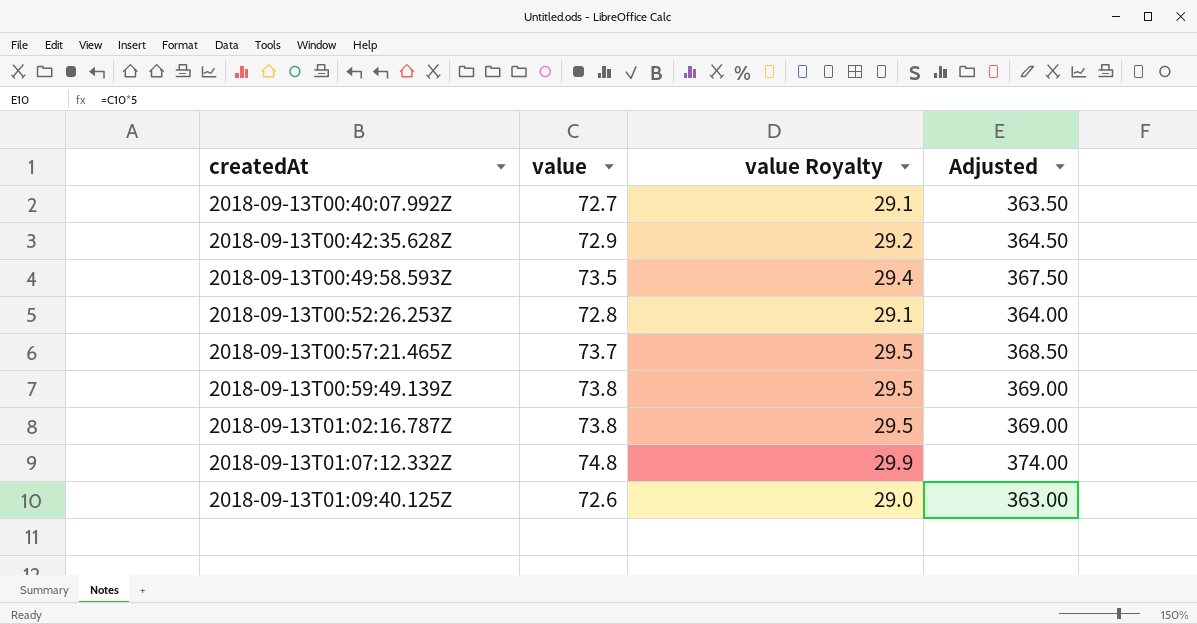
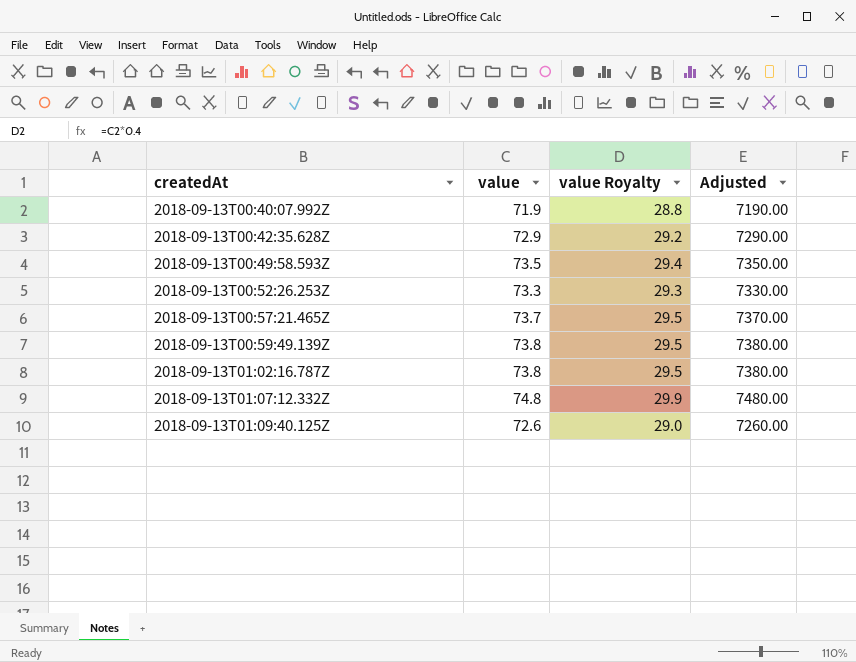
column Adjusted | formula: [value] * 5 -> [value] * 100
2018-09-13T00:40:07.992Z | value: 72.7 -> 71.9
2018-09-13T00:40:07.992Z | value Royalty: 29.1 -> 28.8
2018-09-13T00:52:26.253Z | value: 72.8 -> 73.3
2018-09-13T00:52:26.253Z | value Royalty: 29.1 -> 29.3

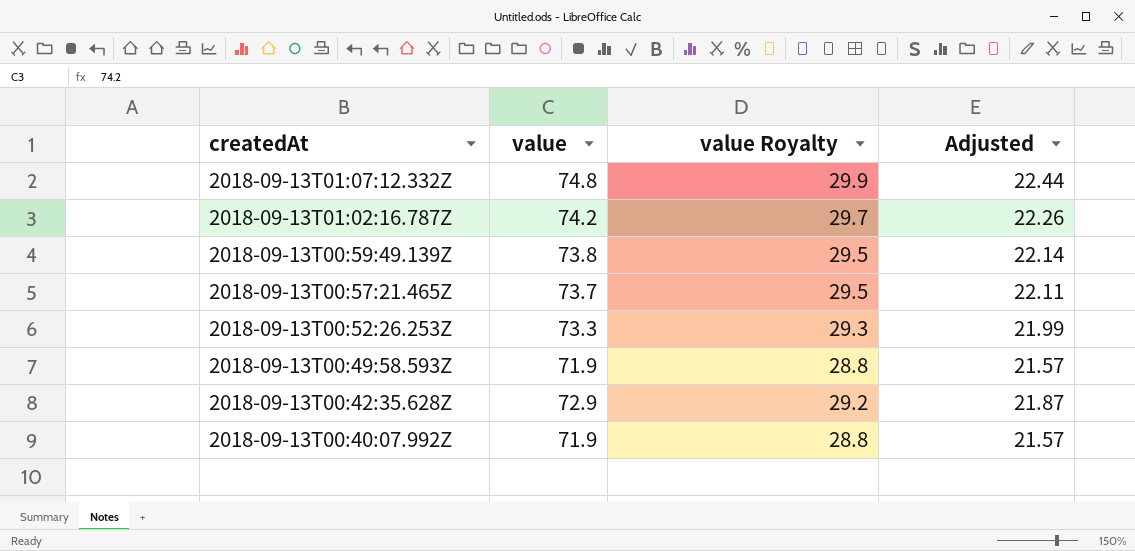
row order: createdAt ascending -> createdAt descending
column Adjusted | formula: [value] * 100 -> [value] * 0.3
row 2018-09-13T01:09:40.125Z: 72.6 | 29.0 | 7260.00 -> none
2018-09-13T01:02:16.787Z | value: 73.8 -> 74.2
2018-09-13T01:02:16.787Z | value Royalty: 29.5 -> 29.7
2018-09-13T00:49:58.593Z | value: 73.5 -> 71.9
2018-09-13T00:49:58.593Z | value Royalty: 29.4 -> 28.8

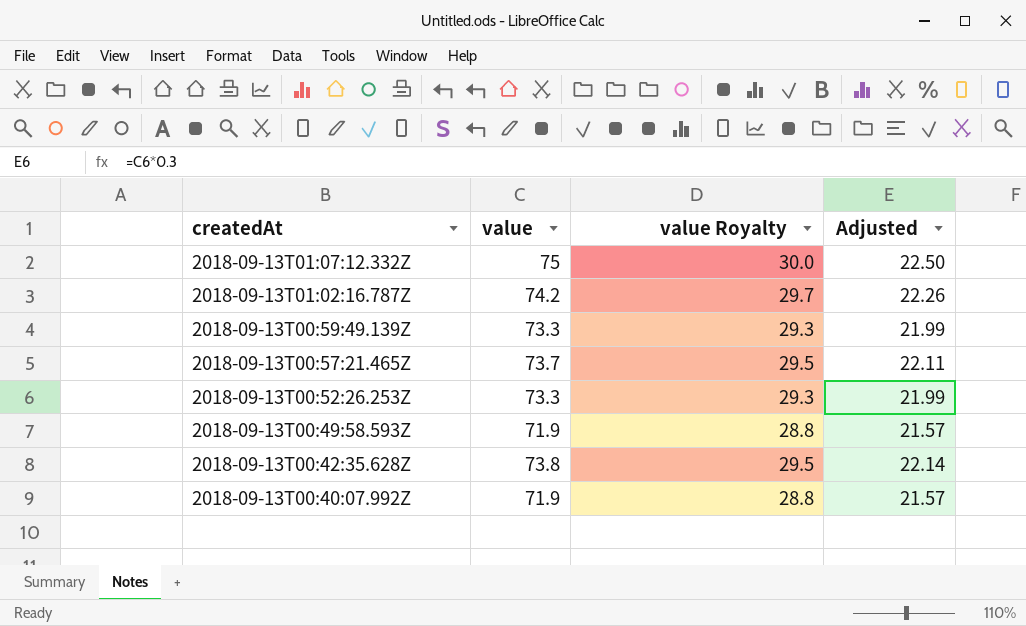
2018-09-13T01:07:12.332Z | value: 74.8 -> 75
2018-09-13T01:07:12.332Z | value Royalty: 29.9 -> 30.0
2018-09-13T01:07:12.332Z | Adjusted: 22.44 -> 22.50
2018-09-13T00:59:49.139Z | value: 73.8 -> 73.3
2018-09-13T00:59:49.139Z | value Royalty: 29.5 -> 29.3
2018-09-13T00:59:49.139Z | Adjusted: 22.14 -> 21.99
2018-09-13T00:42:35.628Z | value: 72.9 -> 73.8
2018-09-13T00:42:35.628Z | value Royalty: 29.2 -> 29.5
2018-09-13T00:42:35.628Z | Adjusted: 21.87 -> 22.14

